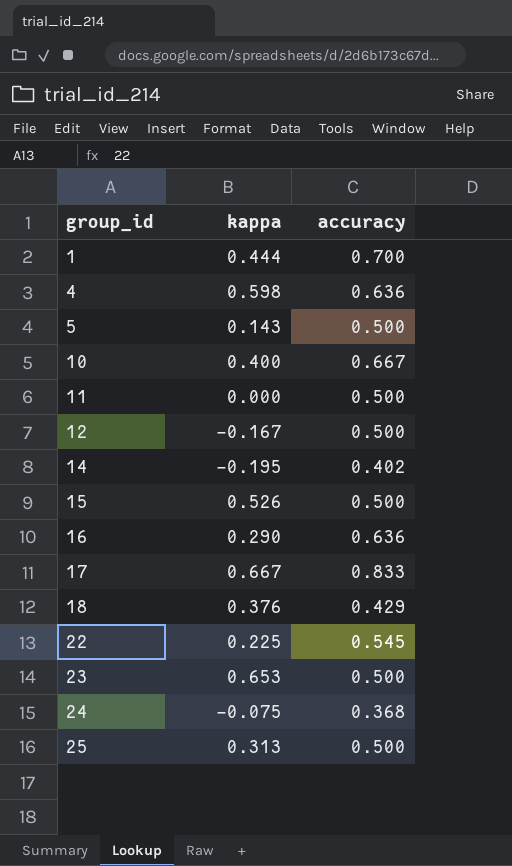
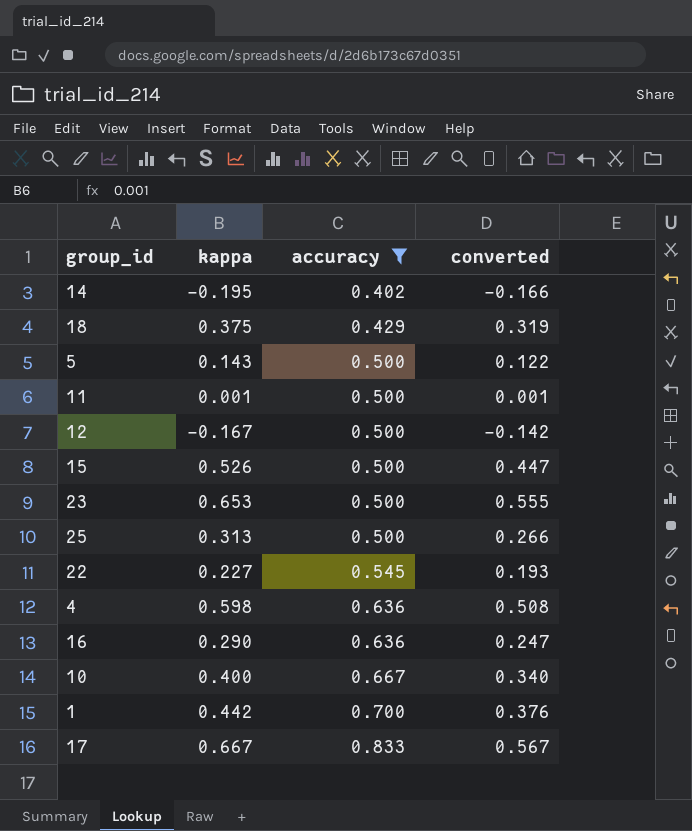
filter: none -> accuracy != 0.368
row order: group_id ascending -> accuracy ascending
column converted | formula: none -> [kappa] * 0.85
18 | kappa: 0.376 -> 0.375
11 | kappa: 0.000 -> 0.001
22 | kappa: 0.225 -> 0.227
1 | kappa: 0.444 -> 0.442

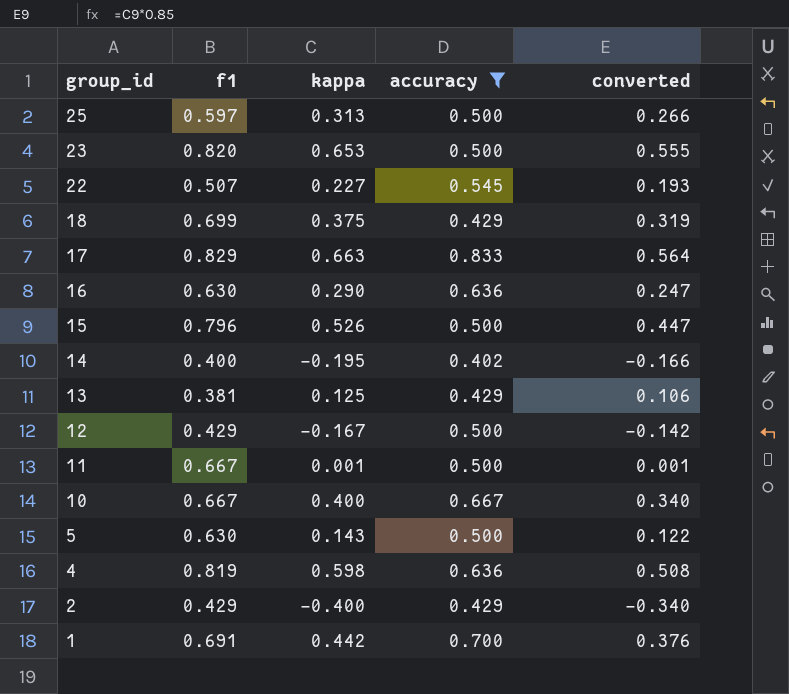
row order: accuracy ascending -> group_id descending
column f1 | position: none -> 2
17 | kappa: 0.667 -> 0.663
17 | converted: 0.567 -> 0.564
row 13: none -> 0.381 | 0.125 | 0.429 | 0.106
row 2: none -> 0.429 | -0.400 | 0.429 | -0.340

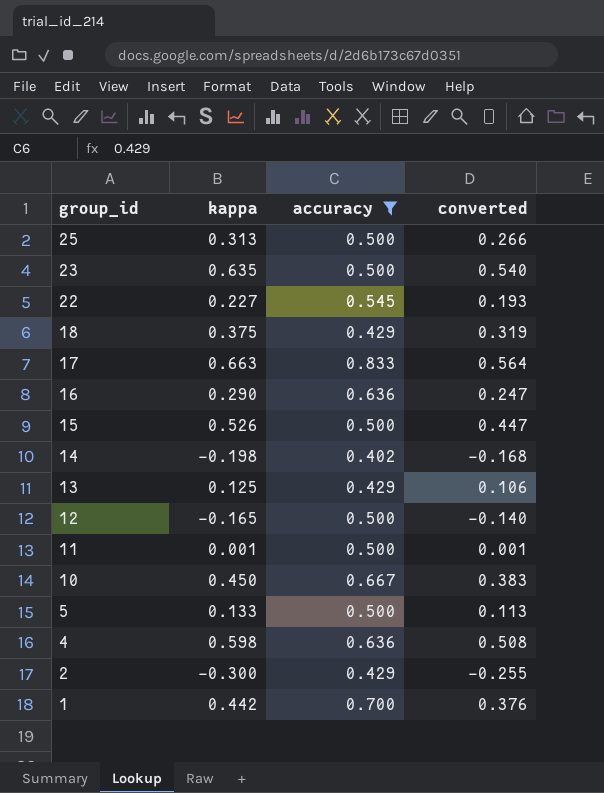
column f1 | position: 2 -> none
23 | kappa: 0.653 -> 0.635
23 | converted: 0.555 -> 0.540
14 | kappa: -0.195 -> -0.198
14 | converted: -0.166 -> -0.168
12 | kappa: -0.167 -> -0.165
12 | converted: -0.142 -> -0.140
10 | kappa: 0.400 -> 0.450
10 | converted: 0.340 -> 0.383
5 | kappa: 0.143 -> 0.133
5 | converted: 0.122 -> 0.113
2 | kappa: -0.400 -> -0.300
2 | converted: -0.340 -> -0.255

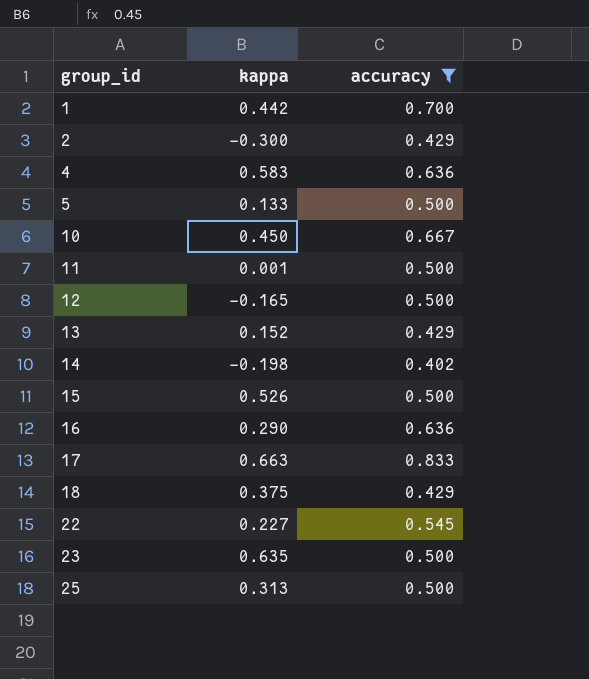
row order: group_id descending -> group_id ascending
column converted | formula: [kappa] * 0.85 -> none
4 | kappa: 0.598 -> 0.583
13 | kappa: 0.125 -> 0.152

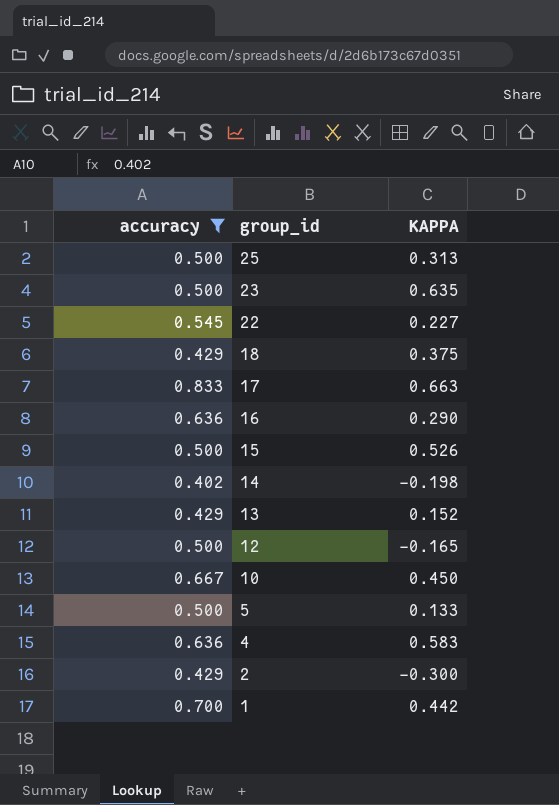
row order: group_id ascending -> group_id descending
column accuracy | position: 3 -> 1
column name: kappa -> KAPPA
row 11: 0.001 | 0.500 -> none

